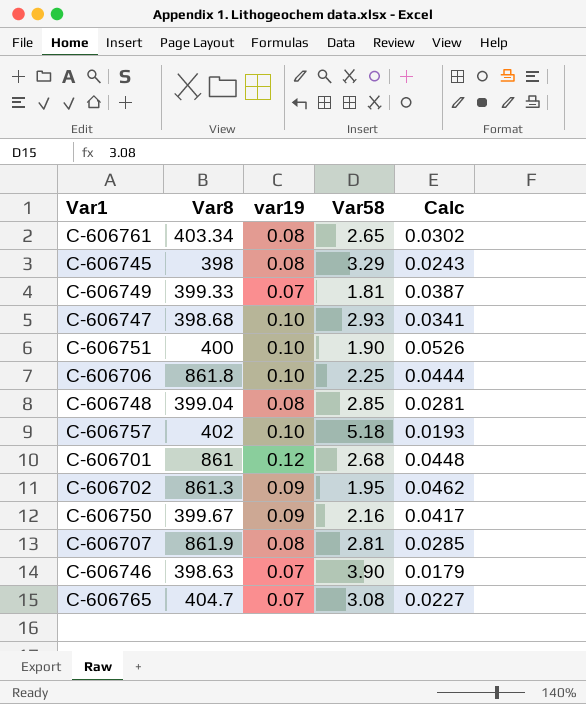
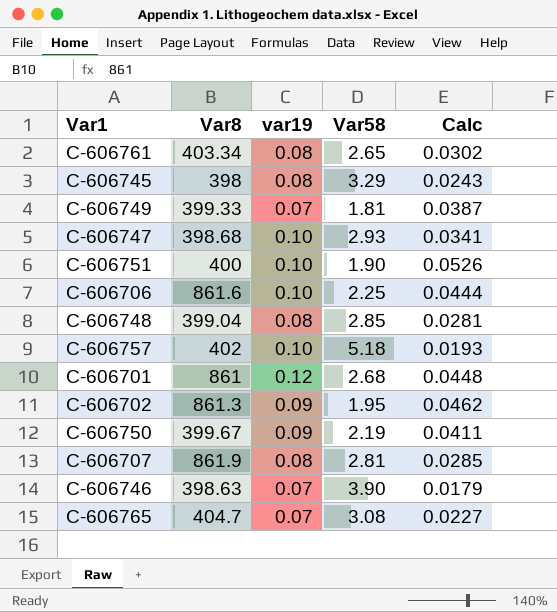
C-606706 | Var8: 861.8 -> 861.6
C-606750 | Var58: 2.16 -> 2.19
C-606750 | Calc: 0.0417 -> 0.0411

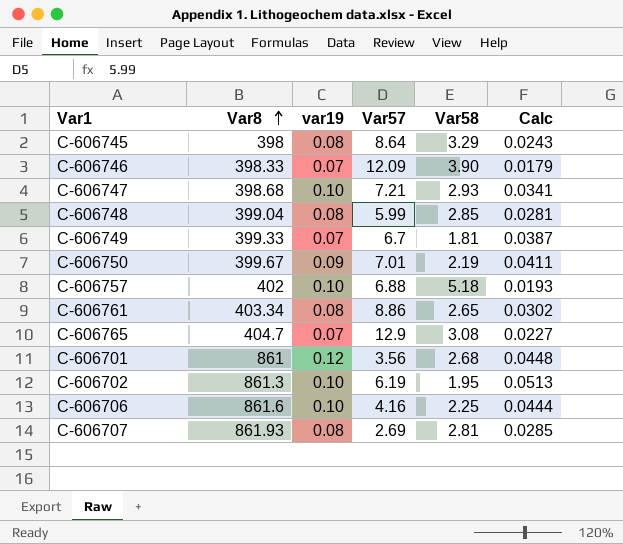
row order: none -> Var8 ascending
column Var57 | position: none -> 4
row C-606751: 400 | 0.10 | 1.90 | 0.0526 -> none
C-606746 | Var8: 398.63 -> 398.33
C-606702 | var19: 0.09 -> 0.10
C-606702 | Calc: 0.0462 -> 0.0513
C-606707 | Var8: 861.9 -> 861.93

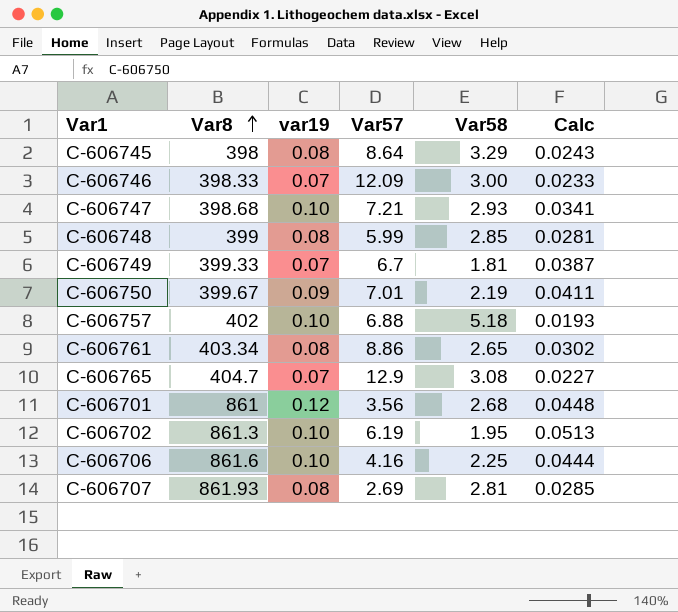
C-606746 | Var58: 3.90 -> 3.00
C-606746 | Calc: 0.0179 -> 0.0233
C-606748 | Var8: 399.04 -> 399

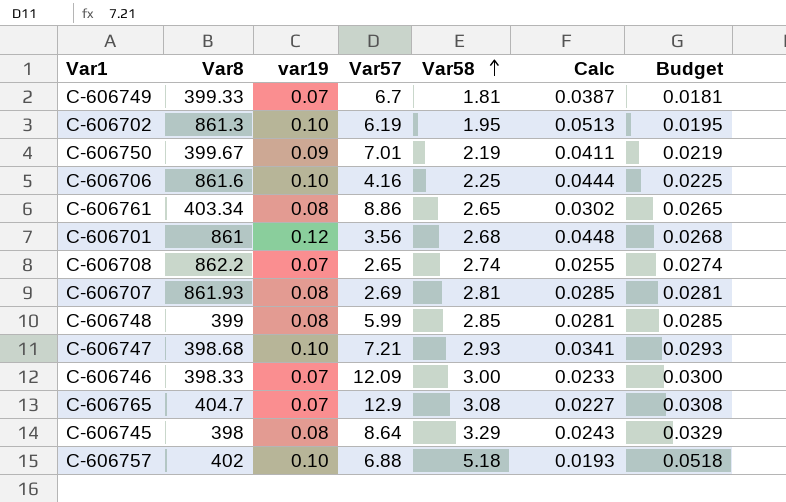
row order: Var8 ascending -> Var58 ascending
column Budget | formula: none -> [Var58] * 0.01
row C-606708: none -> 862.2 | 0.07 | 2.65 | 2.74 | 0.0255 | 0.0274

